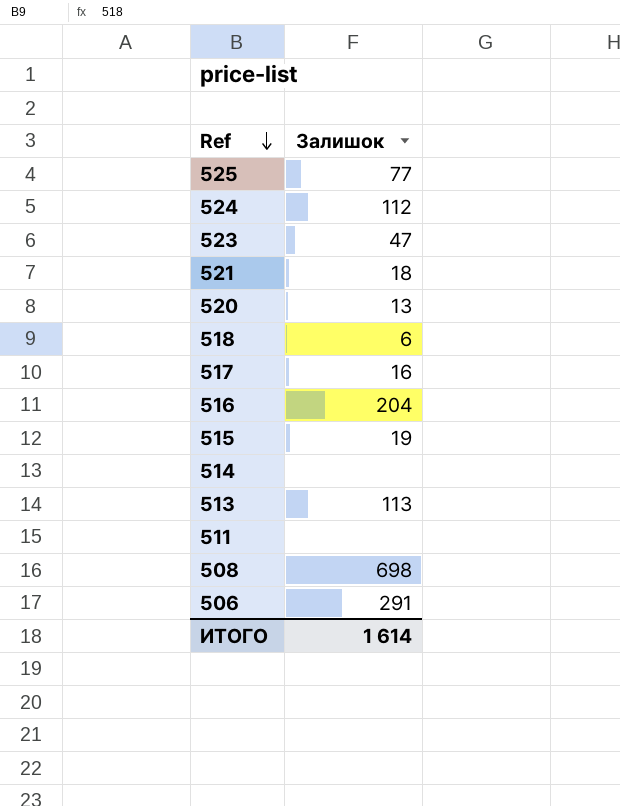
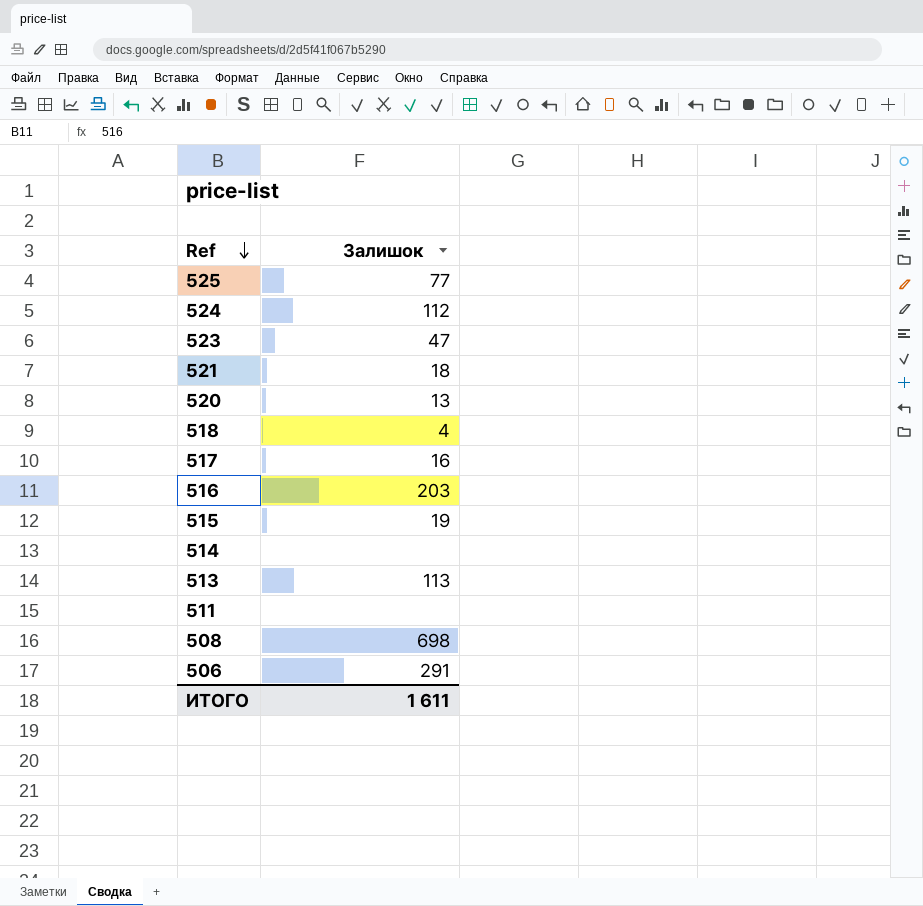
518 | Залишок: 6 -> 4
516 | Залишок: 204 -> 203
ИТОГО | Залишок: 1 614 -> 1 611

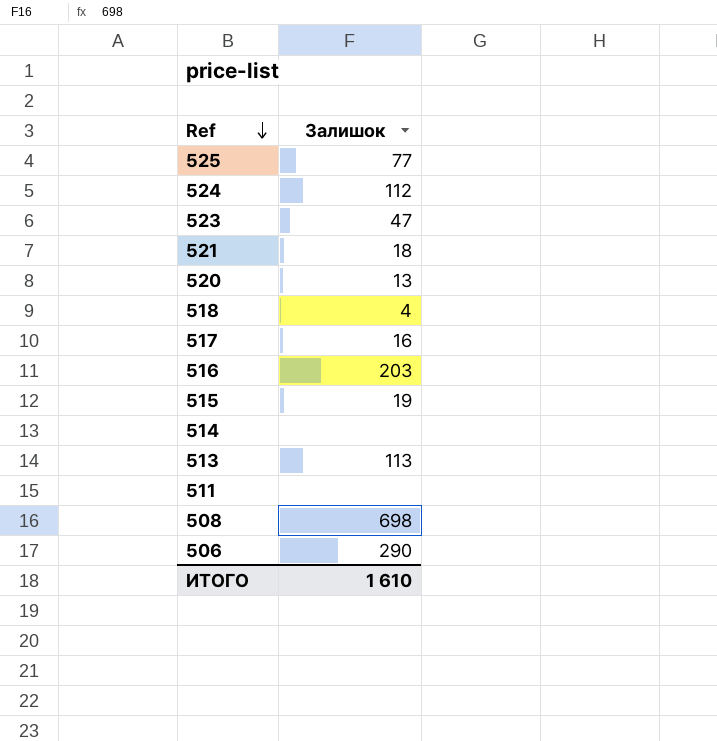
506 | Залишок: 291 -> 290
ИТОГО | Залишок: 1 611 -> 1 610

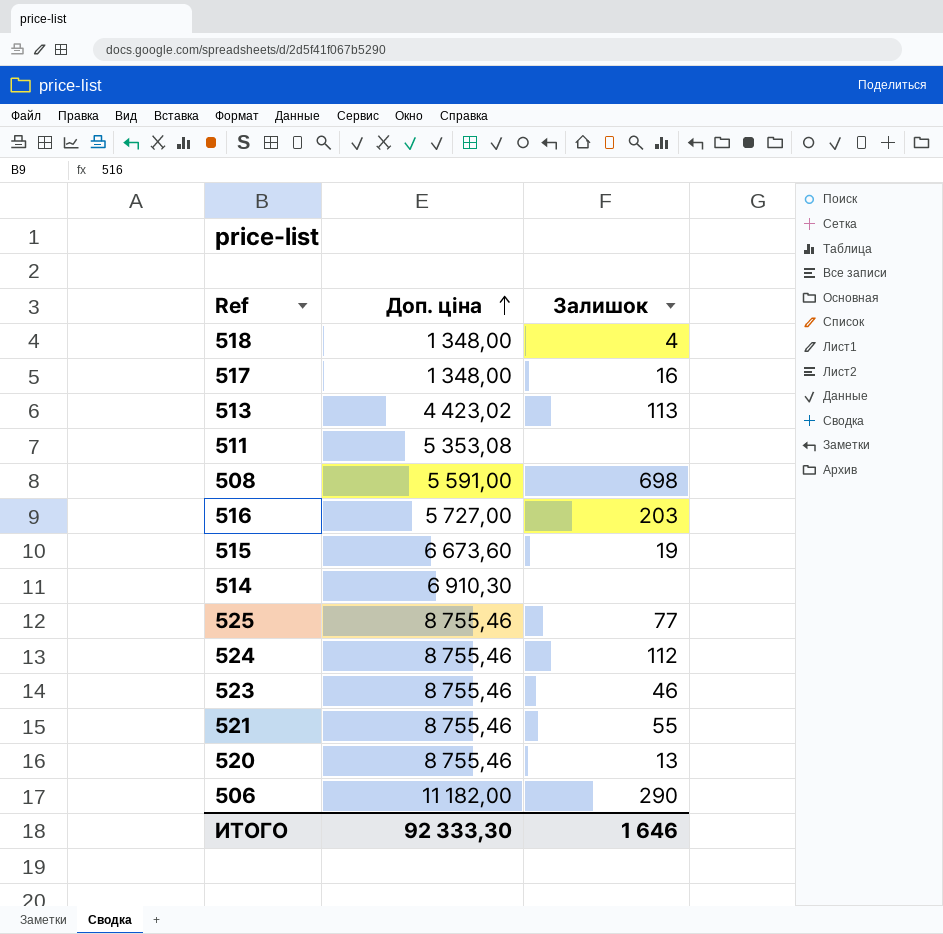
row order: Ref descending -> Доп. ціна ascending
column Доп. ціна | position: none -> 2
523 | Залишок: 47 -> 46
521 | Залишок: 18 -> 55
ИТОГО | Залишок: 1 610 -> 1 646

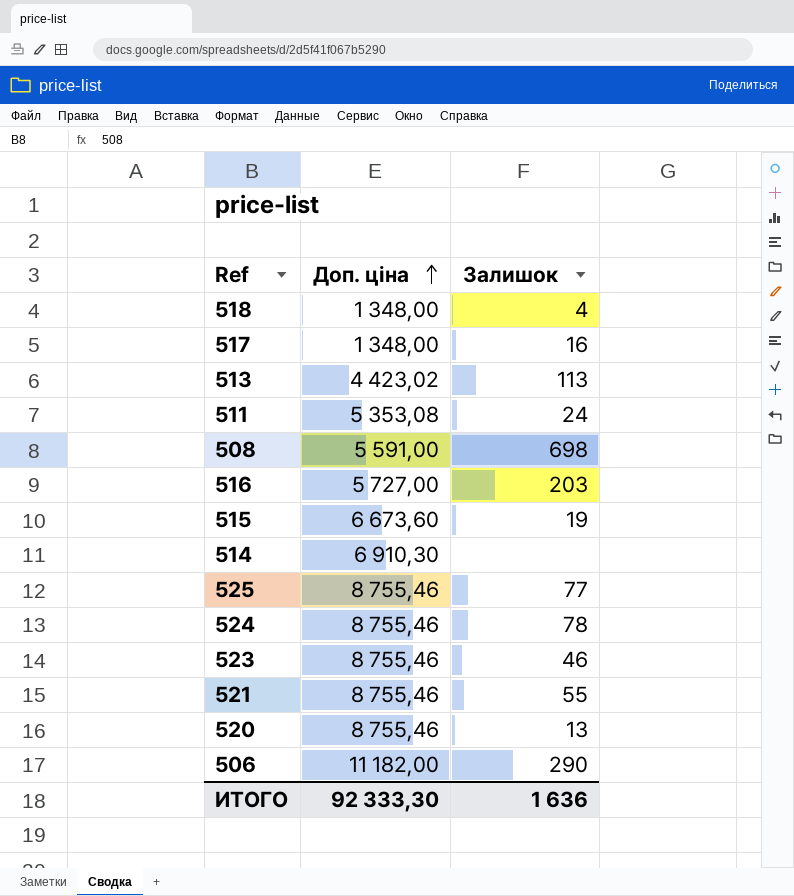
511 | Залишок: none -> 24
524 | Залишок: 112 -> 78
ИТОГО | Залишок: 1 646 -> 1 636

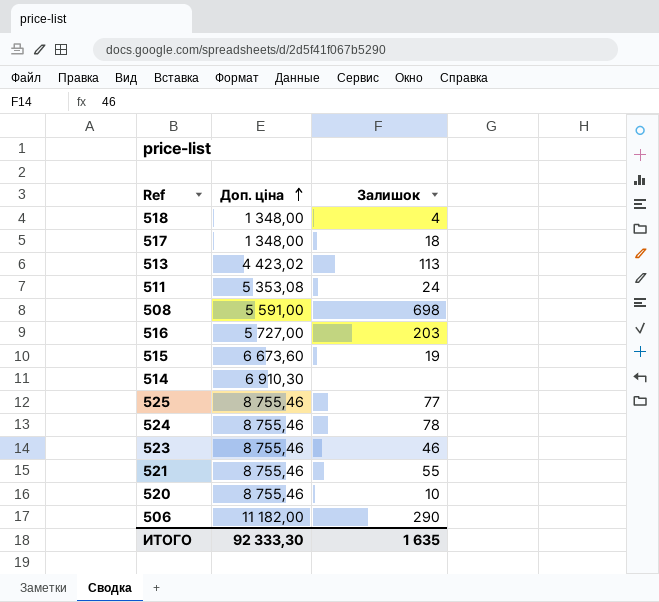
517 | Залишок: 16 -> 18
520 | Залишок: 13 -> 10
ИТОГО | Залишок: 1 636 -> 1 635

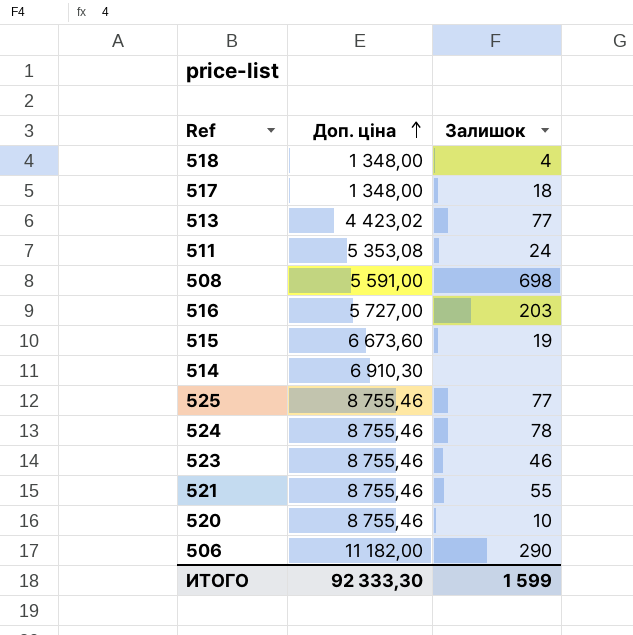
513 | Залишок: 113 -> 77
ИТОГО | Залишок: 1 635 -> 1 599

